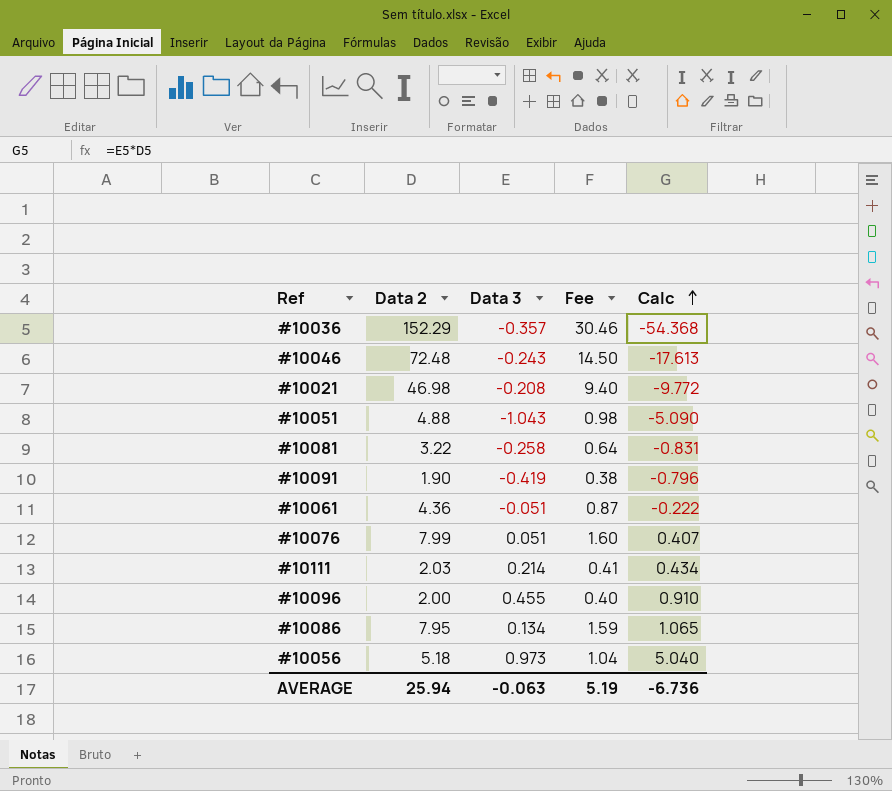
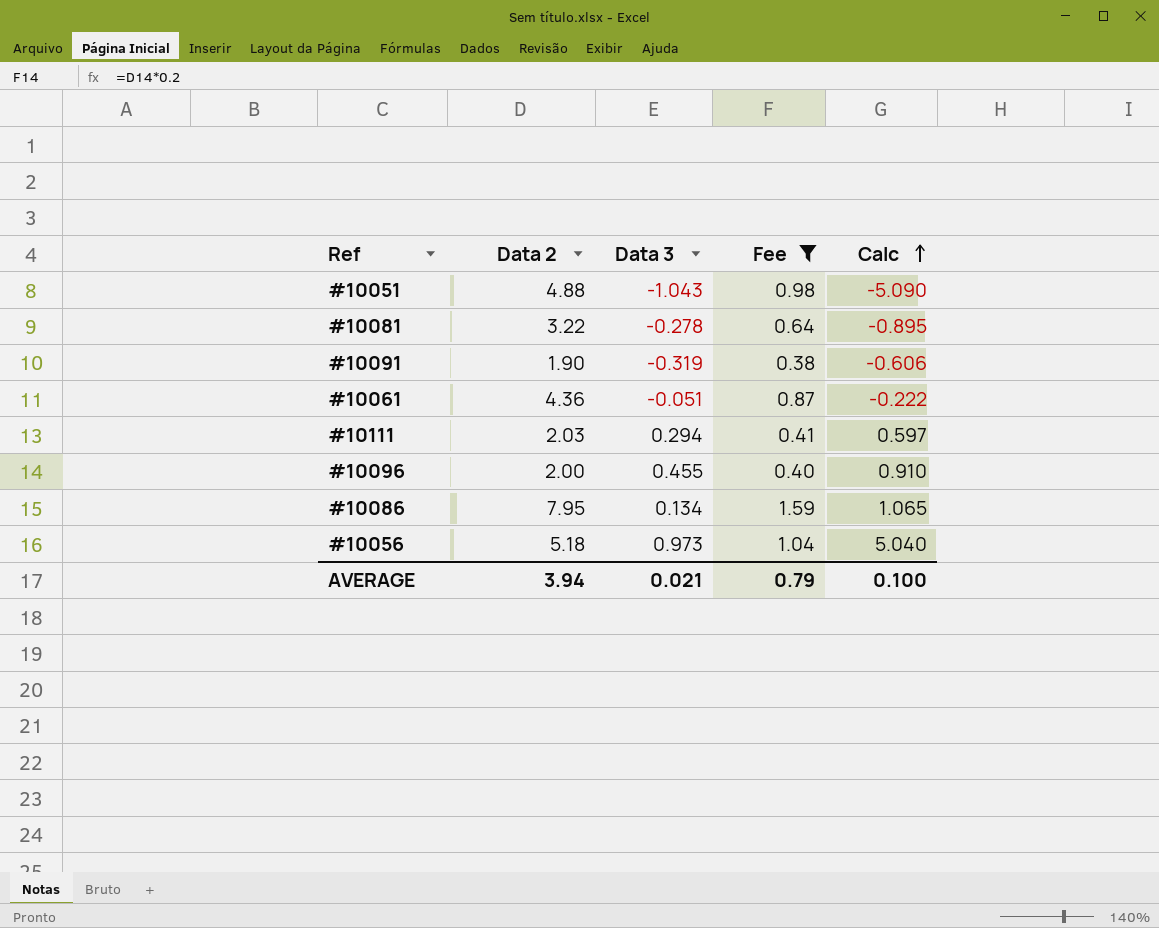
filter: none -> Fee <= 1.59
#10081 | Data 3: -0.258 -> -0.278
#10081 | Calc: -0.831 -> -0.895
#10091 | Data 3: -0.419 -> -0.319
#10091 | Calc: -0.796 -> -0.606
#10111 | Data 3: 0.214 -> 0.294
#10111 | Calc: 0.434 -> 0.597
AVERAGE | Data 2: 25.94 -> 3.94
AVERAGE | Data 3: -0.063 -> 0.021
AVERAGE | Fee: 5.19 -> 0.79
AVERAGE | Calc: -6.736 -> 0.100

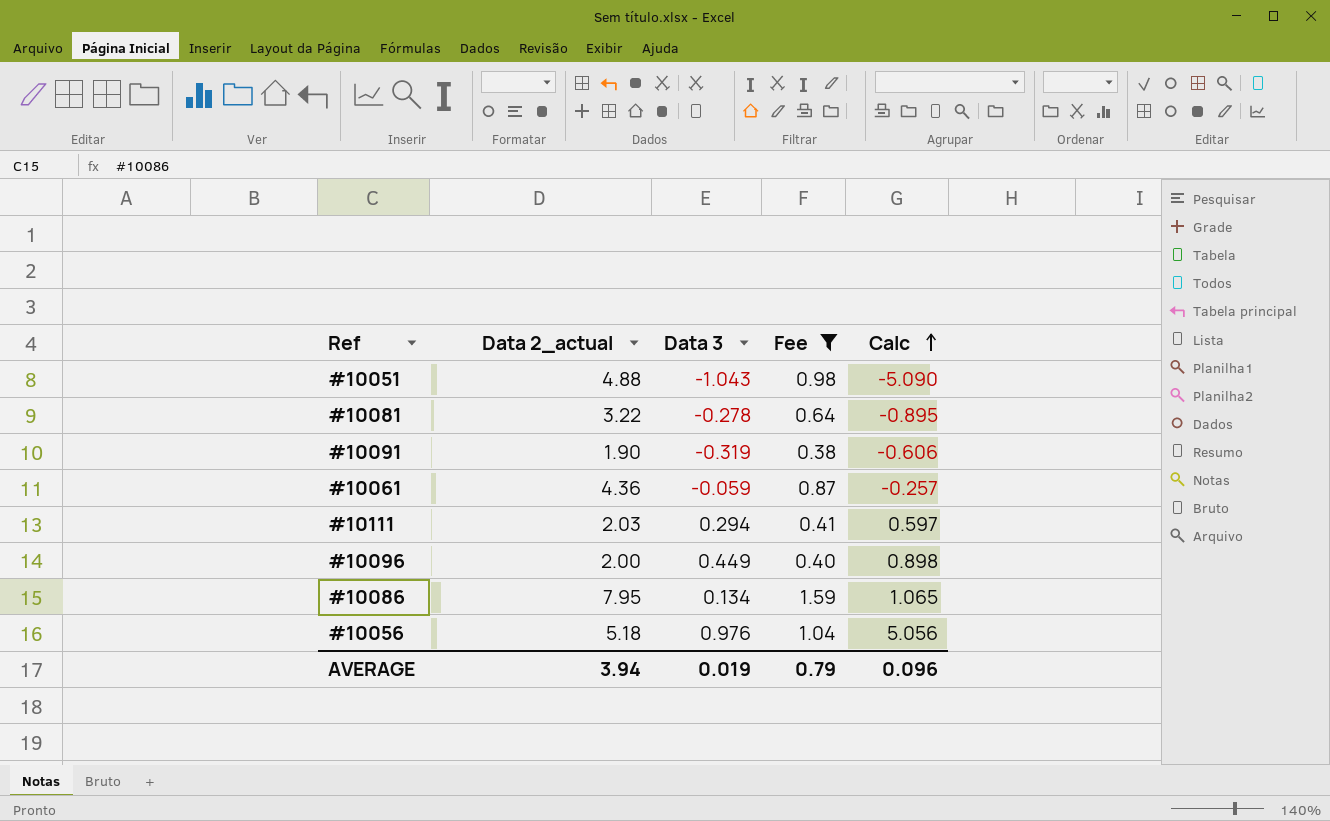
column name: Data 2 -> Data 2_actual
#10061 | Data 3: -0.051 -> -0.059
#10061 | Calc: -0.222 -> -0.257
#10096 | Data 3: 0.455 -> 0.449
#10096 | Calc: 0.910 -> 0.898
#10056 | Data 3: 0.973 -> 0.976
#10056 | Calc: 5.040 -> 5.056
AVERAGE | Data 3: 0.021 -> 0.019
AVERAGE | Calc: 0.100 -> 0.096

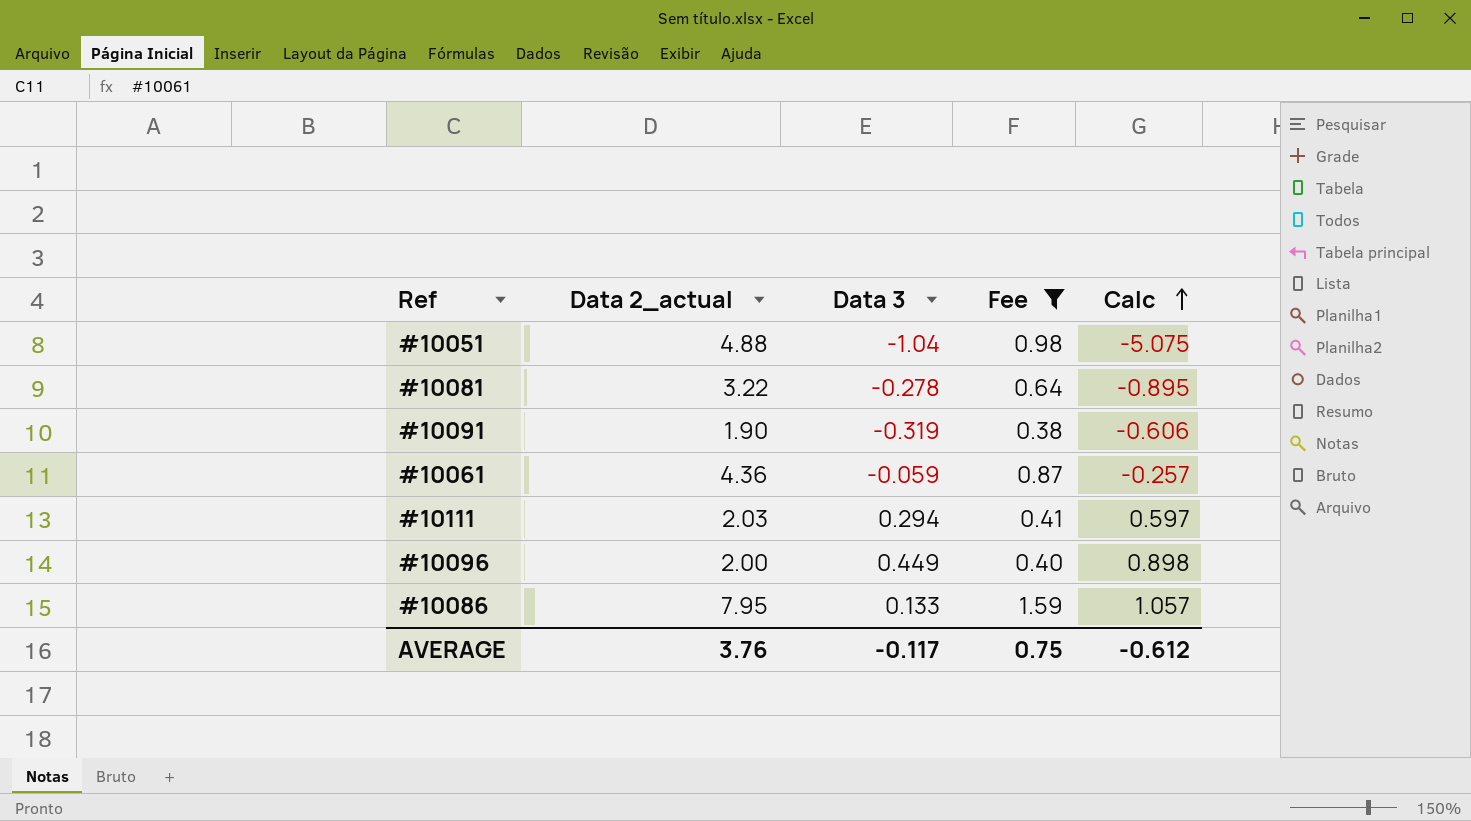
row #10056: 5.18 | 0.976 | 1.04 | 5.056 -> none
#10051 | Data 3: -1.043 -> -1.04
#10051 | Calc: -5.090 -> -5.075
#10086 | Data 3: 0.134 -> 0.133
#10086 | Calc: 1.065 -> 1.057
AVERAGE | Data 2_actual: 3.94 -> 3.76
AVERAGE | Data 3: 0.019 -> -0.117
AVERAGE | Fee: 0.79 -> 0.75
AVERAGE | Calc: 0.096 -> -0.612

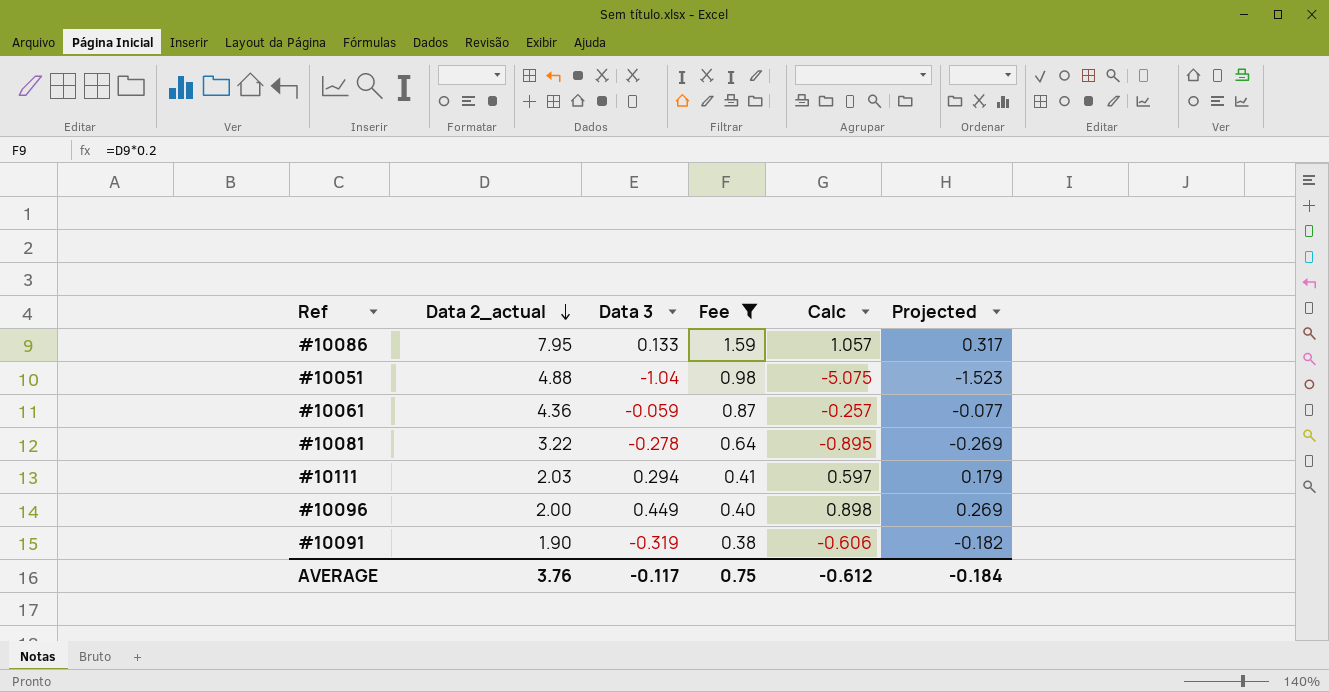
row order: Calc ascending -> Data 2_actual descending
column Projected | formula: none -> [Calc] * 0.3

